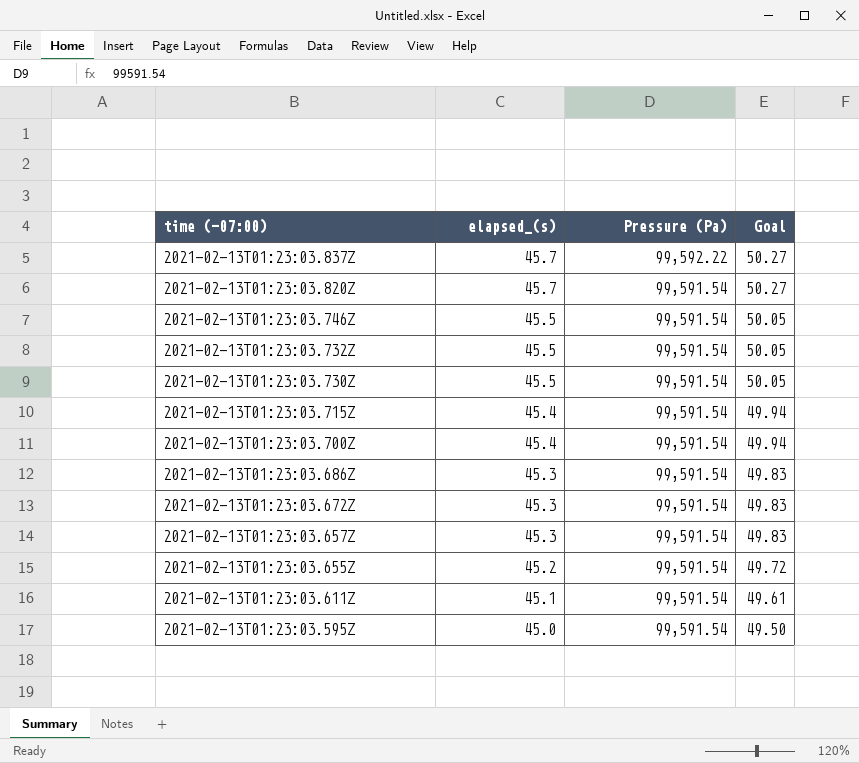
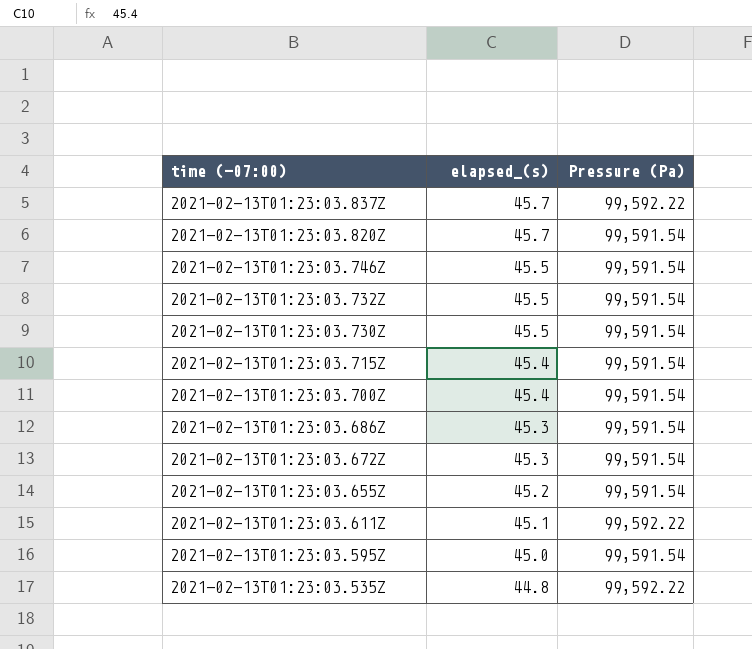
column Goal | formula: [elapsed_(s)] * 1.1 -> none
row 2021-02-13T01:23:03.657Z: 45.3 | 99,591.54 | 49.83 -> none
2021-02-13T01:23:03.611Z | Pressure (Pa): 99,591.54 -> 99,592.22
row 2021-02-13T01:23:03.535Z: none -> 44.8 | 99,592.22

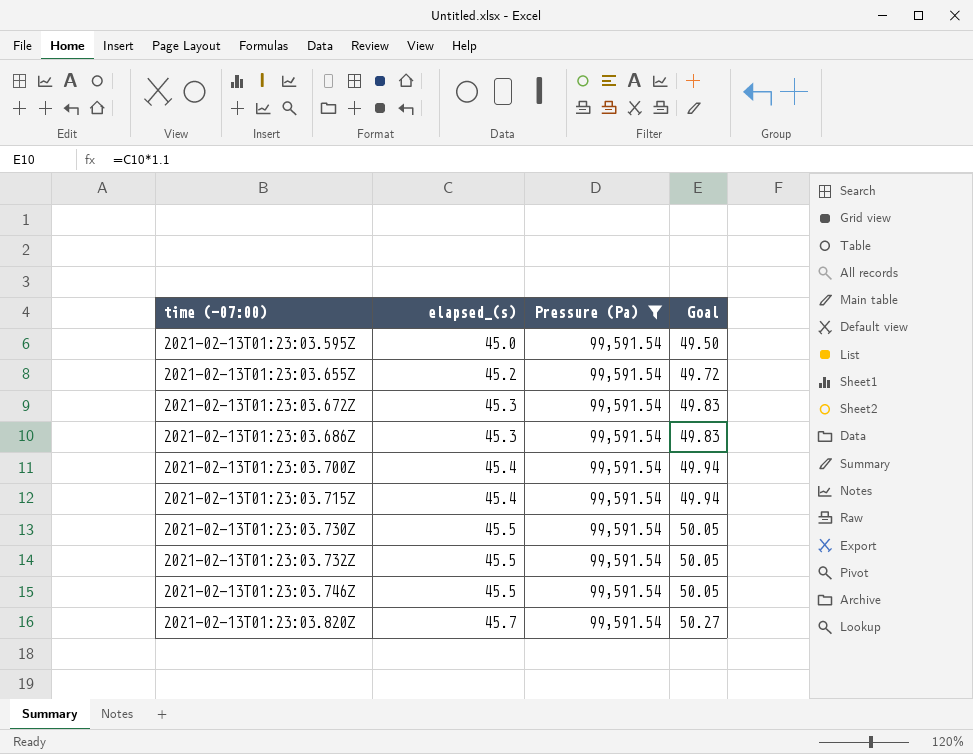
filter: none -> Pressure (Pa) = 99,591.54
row order: time (-07:00) descending -> time (-07:00) ascending
column Goal | formula: none -> [elapsed_(s)] * 1.1

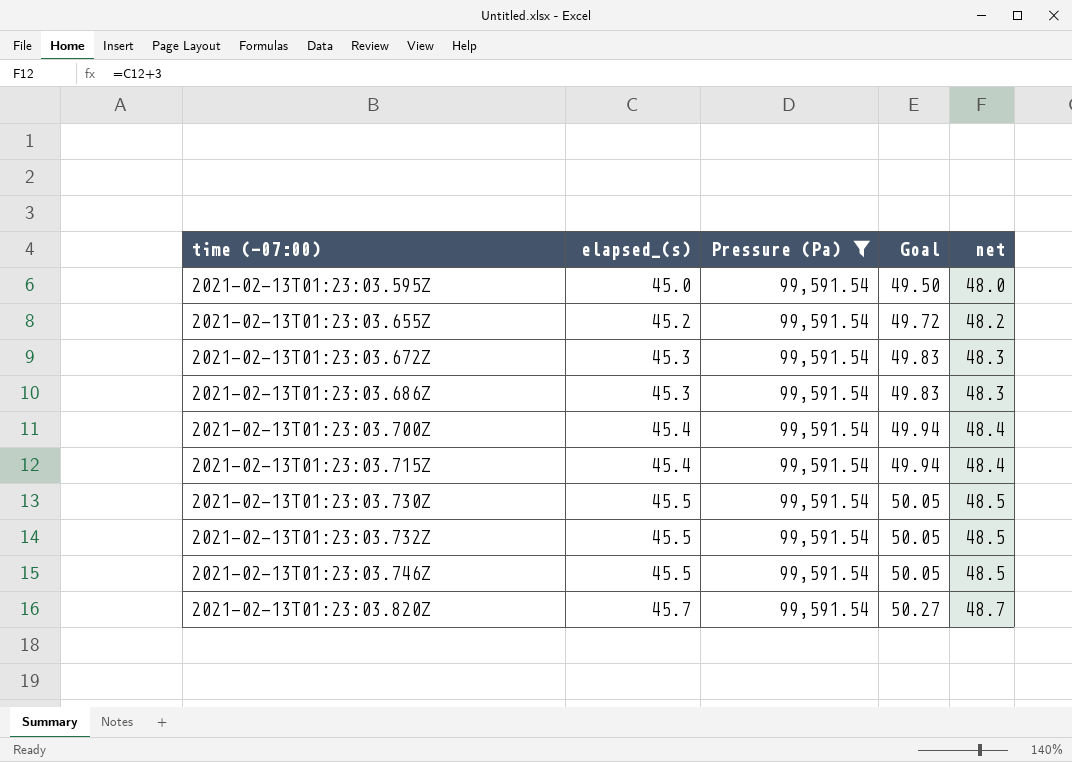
column net | formula: none -> [elapsed_(s)] + 3

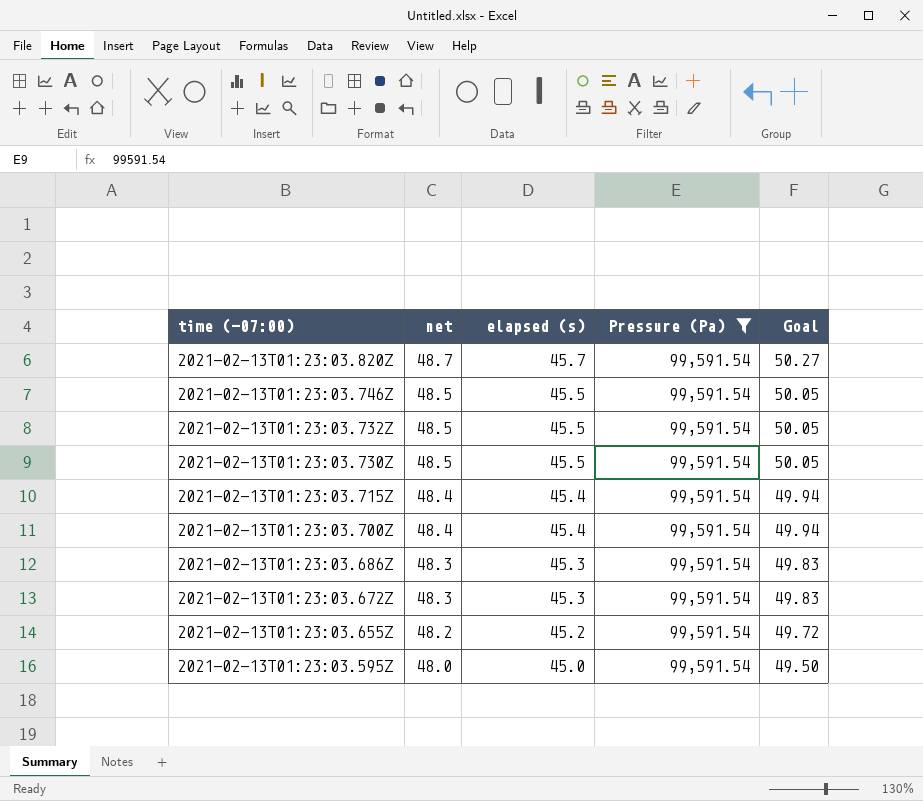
row order: time (-07:00) ascending -> time (-07:00) descending
column net | position: 5 -> 2
column name: elapsed_(s) -> elapsed (s)

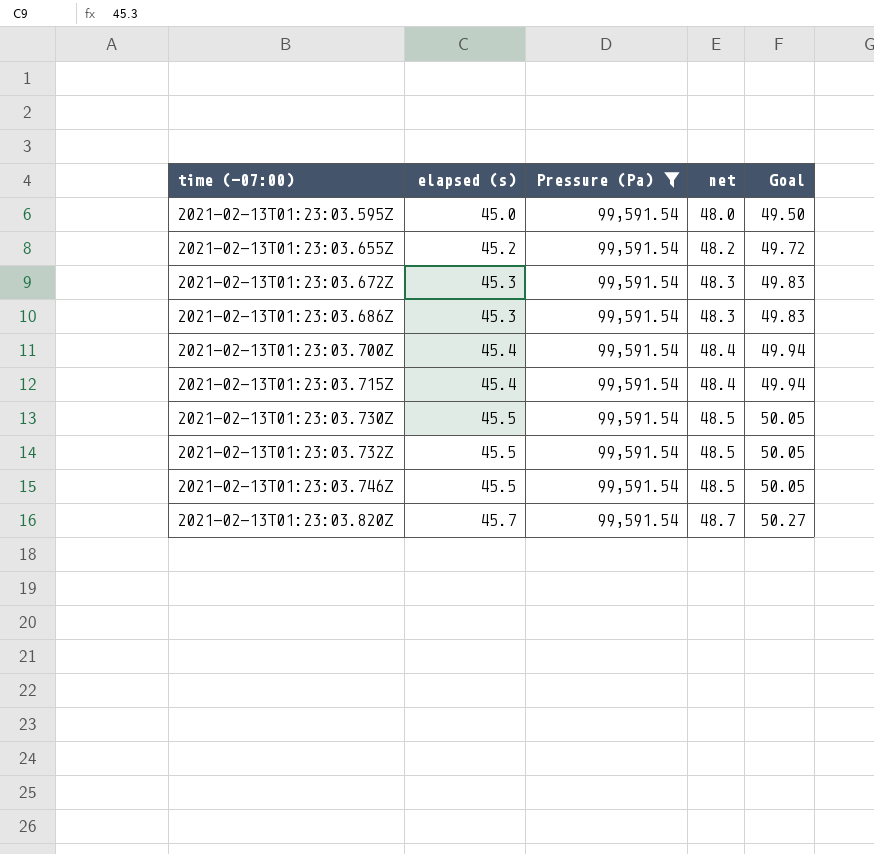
row order: time (-07:00) descending -> time (-07:00) ascending
column net | position: 2 -> 4

